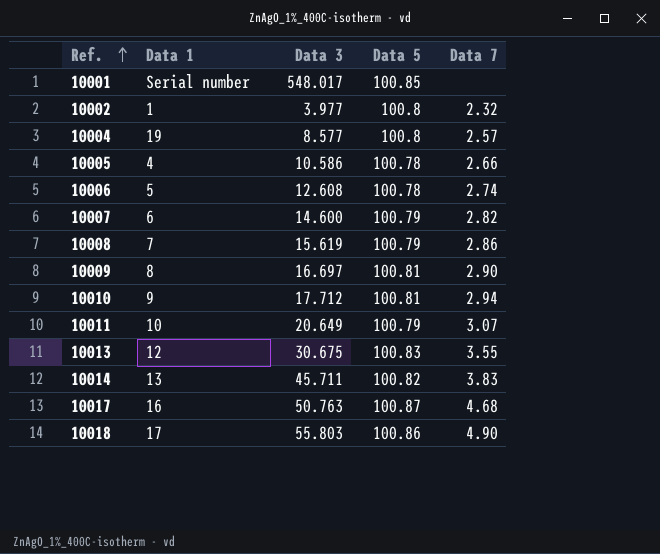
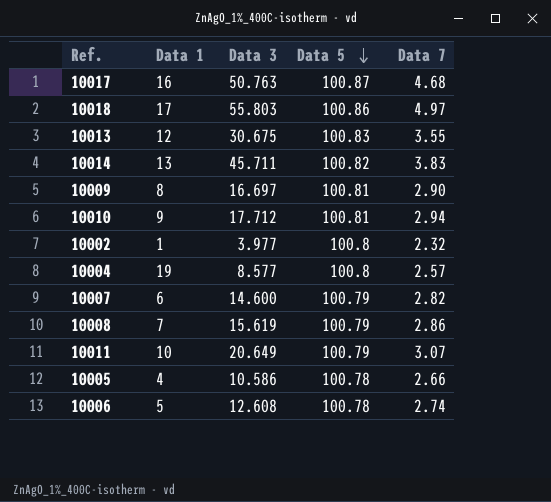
row order: Ref. ascending -> Data 5 descending
row 10001: Serial number | 548.017 | 100.85 | none -> none
10018 | Data 7: 4.90 -> 4.97

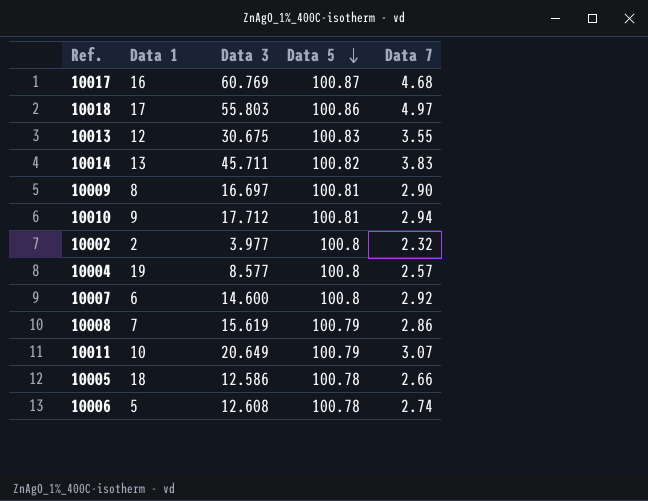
10017 | Data 3: 50.763 -> 60.769
10002 | Data 1: 1 -> 2
10007 | Data 5: 100.79 -> 100.8
10007 | Data 7: 2.82 -> 2.92
10005 | Data 1: 4 -> 18
10005 | Data 3: 10.586 -> 12.586

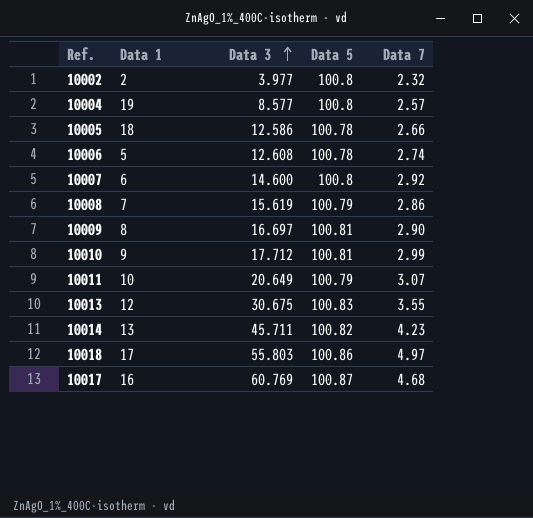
row order: Data 5 descending -> Data 3 ascending
10010 | Data 7: 2.94 -> 2.99
10014 | Data 7: 3.83 -> 4.23

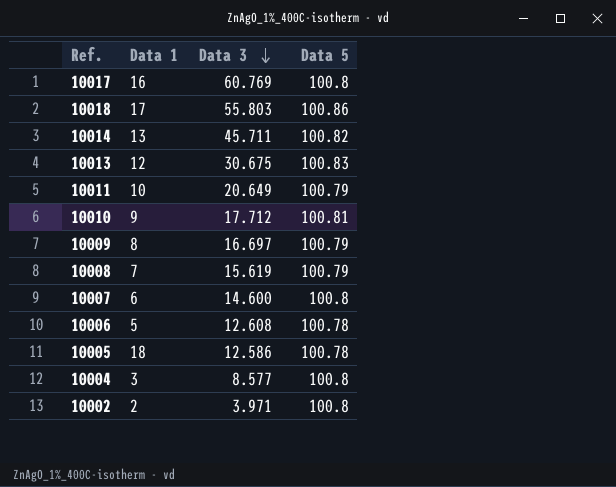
row order: Data 3 ascending -> Data 3 descending
column Data 7 | position: 5 -> none
10017 | Data 5: 100.87 -> 100.8
10009 | Data 5: 100.81 -> 100.79
10004 | Data 1: 19 -> 3
10002 | Data 3: 3.977 -> 3.971

